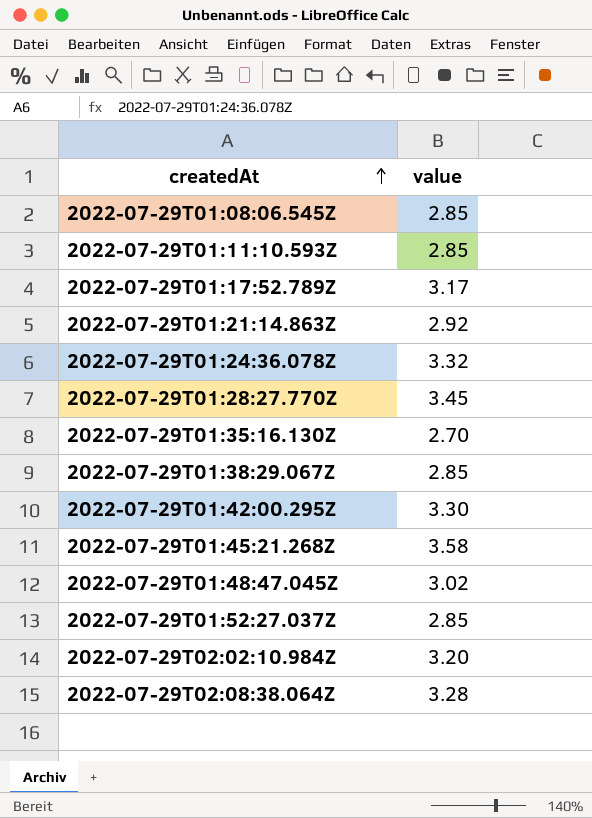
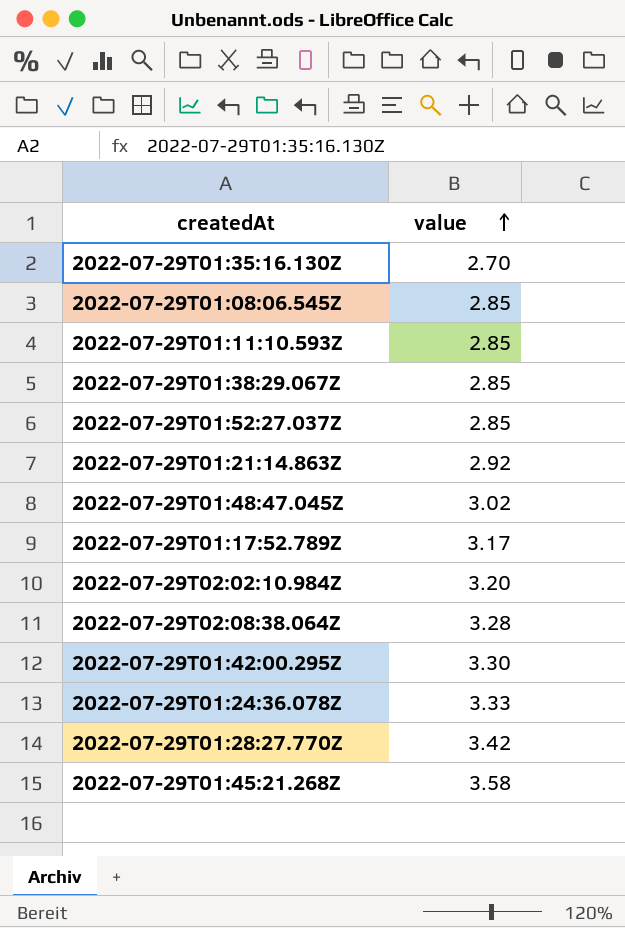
row order: createdAt ascending -> value ascending
2022-07-29T01:24:36.078Z | value: 3.32 -> 3.33
2022-07-29T01:28:27.770Z | value: 3.45 -> 3.42

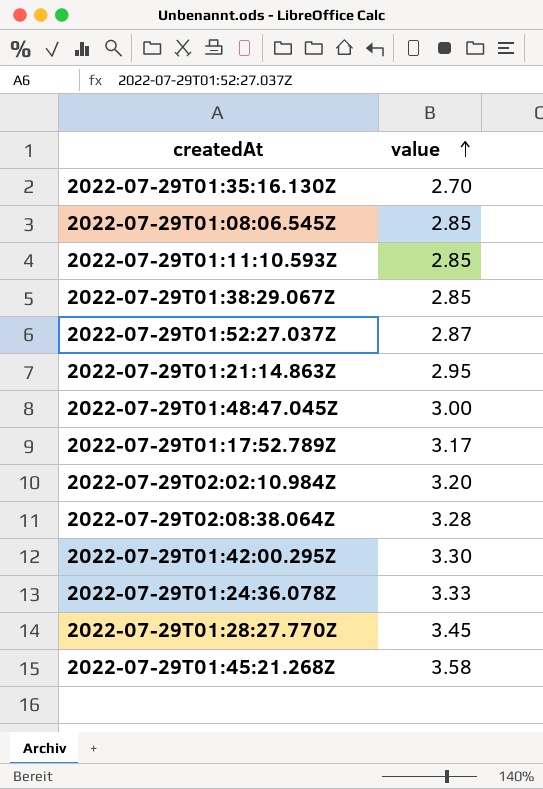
2022-07-29T01:52:27.037Z | value: 2.85 -> 2.87
2022-07-29T01:21:14.863Z | value: 2.92 -> 2.95
2022-07-29T01:48:47.045Z | value: 3.02 -> 3.00
2022-07-29T01:28:27.770Z | value: 3.42 -> 3.45

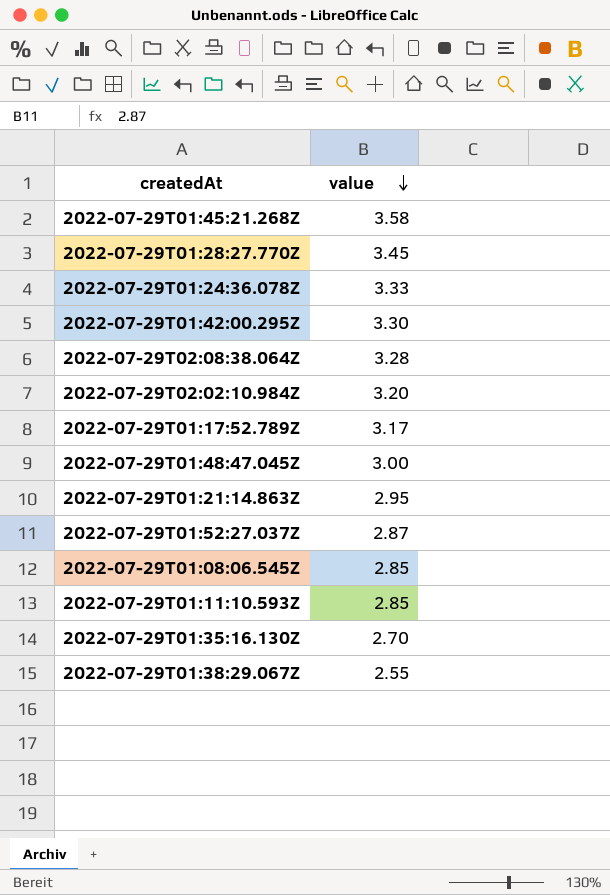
row order: value ascending -> value descending
2022-07-29T01:38:29.067Z | value: 2.85 -> 2.55

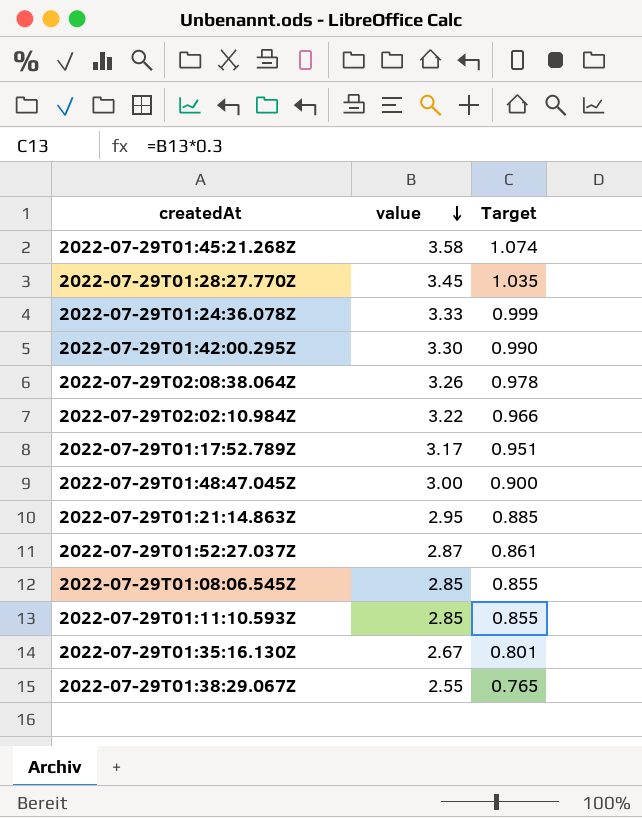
column Target | formula: none -> [value] * 0.3
2022-07-29T02:08:38.064Z | value: 3.28 -> 3.26
2022-07-29T02:02:10.984Z | value: 3.20 -> 3.22
2022-07-29T01:35:16.130Z | value: 2.70 -> 2.67

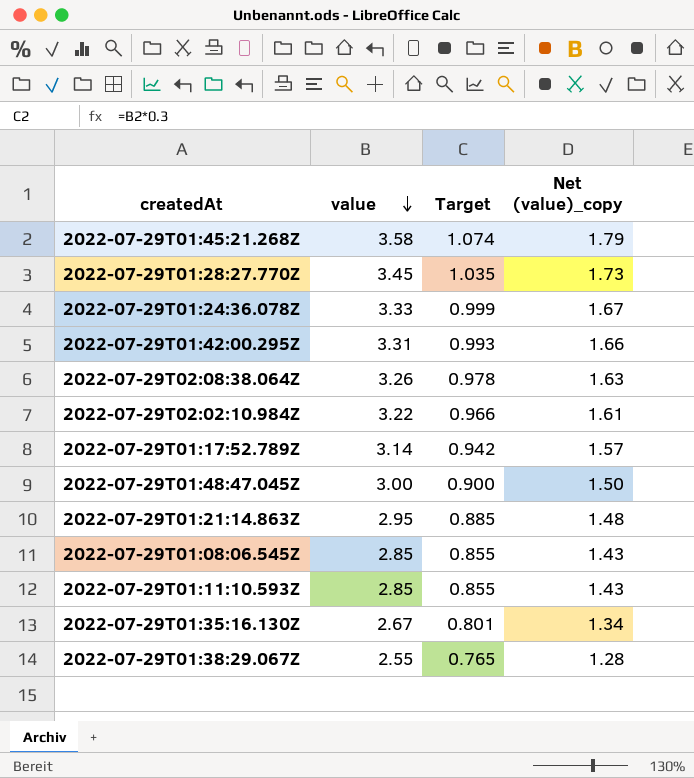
column Net (value)_copy | formula: none -> [value] * 0.5
row 2022-07-29T01:52:27.037Z: 2.87 | 0.861 -> none
2022-07-29T01:42:00.295Z | value: 3.30 -> 3.31
2022-07-29T01:42:00.295Z | Target: 0.990 -> 0.993
2022-07-29T01:17:52.789Z | value: 3.17 -> 3.14
2022-07-29T01:17:52.789Z | Target: 0.951 -> 0.942

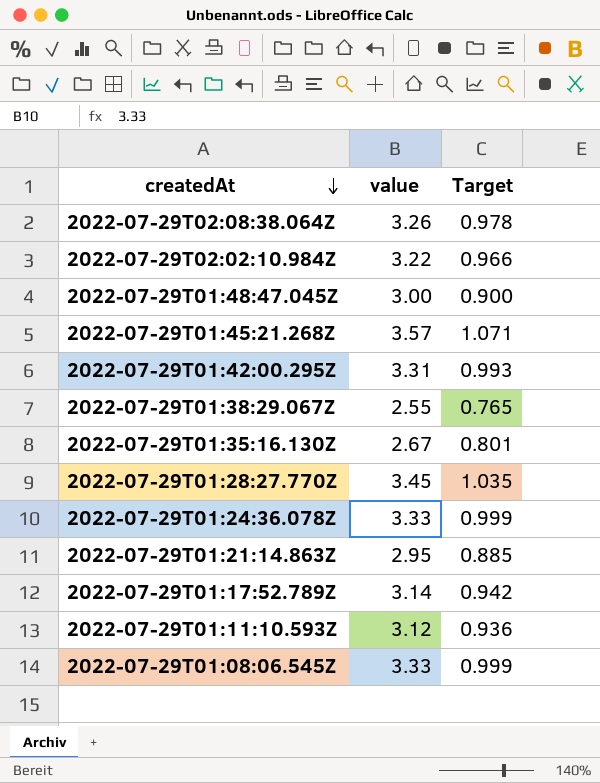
row order: value descending -> createdAt descending
column Net (value)_copy | formula: [value] * 0.5 -> none
2022-07-29T01:45:21.268Z | value: 3.58 -> 3.57
2022-07-29T01:45:21.268Z | Target: 1.074 -> 1.071
2022-07-29T01:11:10.593Z | value: 2.85 -> 3.12
2022-07-29T01:11:10.593Z | Target: 0.855 -> 0.936
2022-07-29T01:08:06.545Z | value: 2.85 -> 3.33
2022-07-29T01:08:06.545Z | Target: 0.855 -> 0.999

